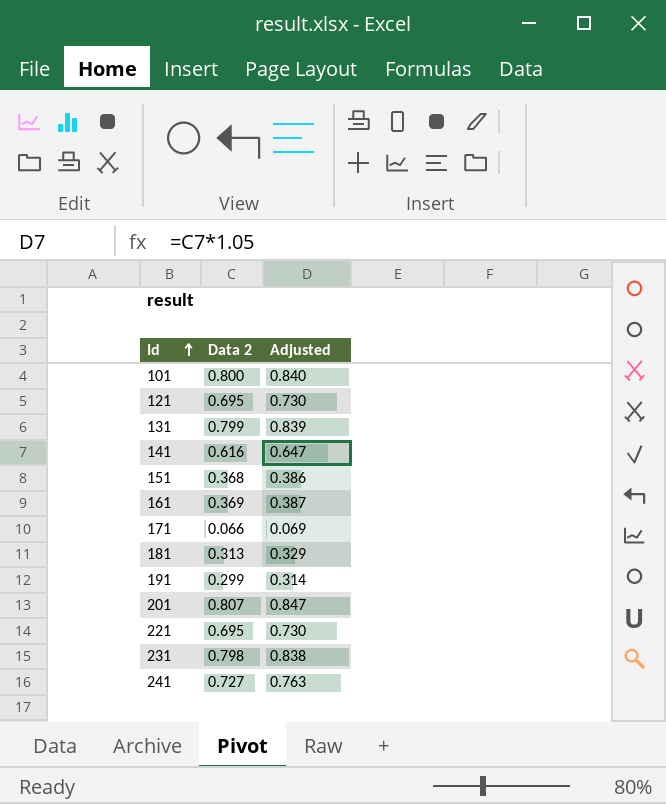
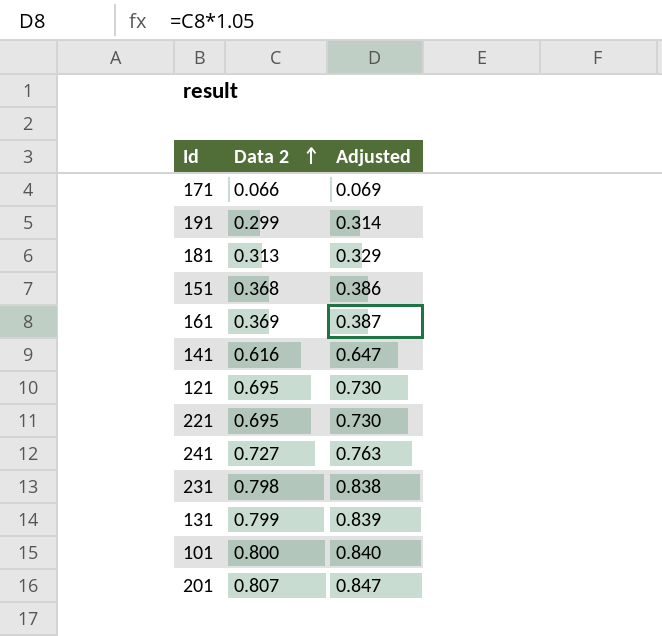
row order: Id ascending -> Data 2 ascending

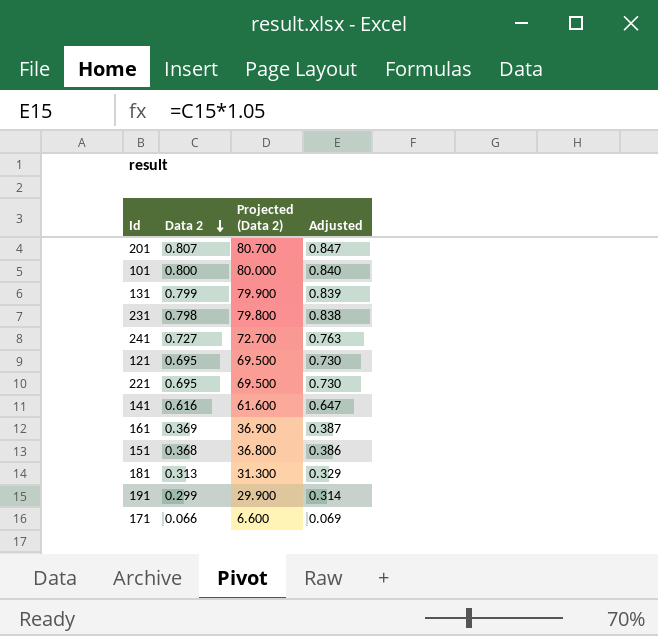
row order: Data 2 ascending -> Data 2 descending
column Projected (Data 2) | formula: none -> [Data 2] * 100

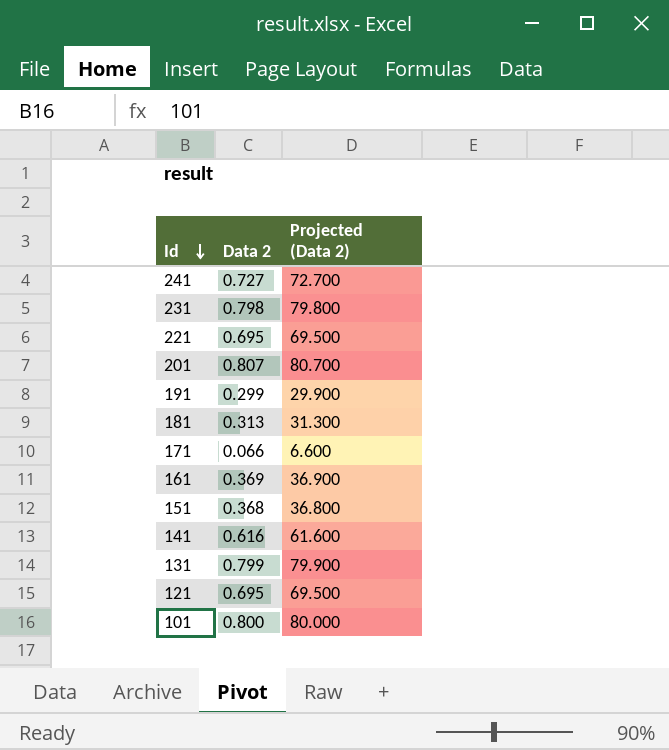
row order: Data 2 descending -> Id descending
column Adjusted | formula: [Data 2] * 1.05 -> none

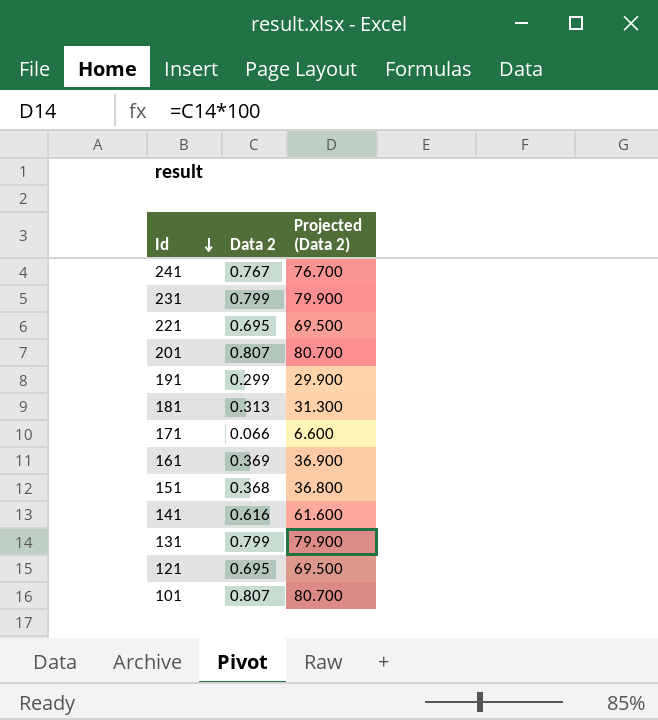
241 | Data 2: 0.727 -> 0.767
241 | Projected (Data 2): 72.700 -> 76.700
231 | Data 2: 0.798 -> 0.799
231 | Projected (Data 2): 79.800 -> 79.900
101 | Data 2: 0.800 -> 0.807
101 | Projected (Data 2): 80.000 -> 80.700

